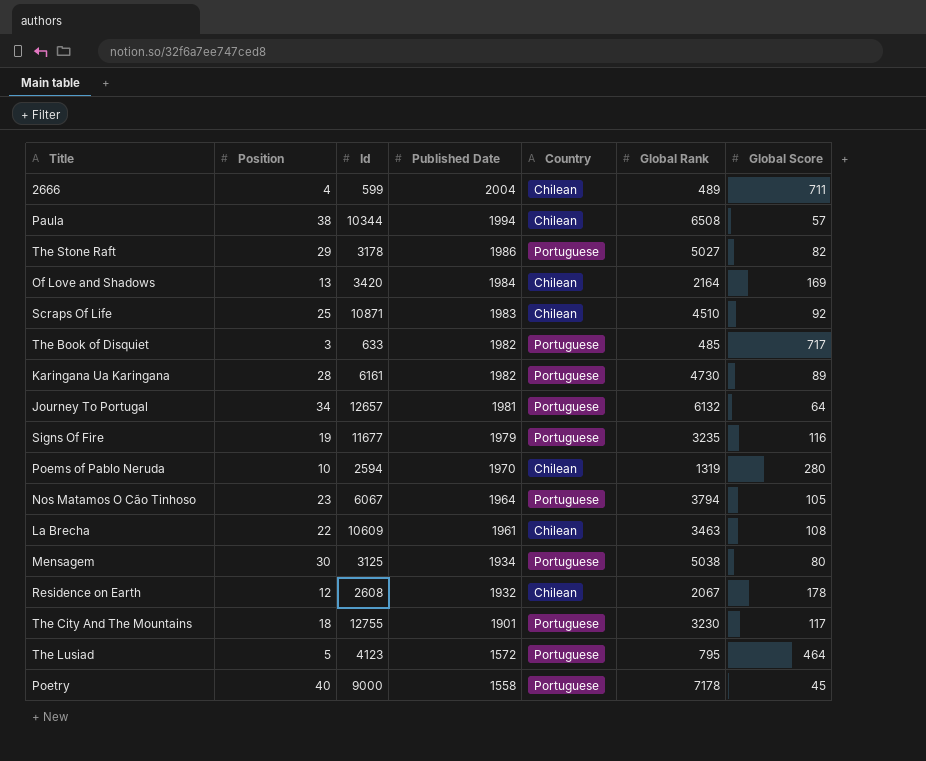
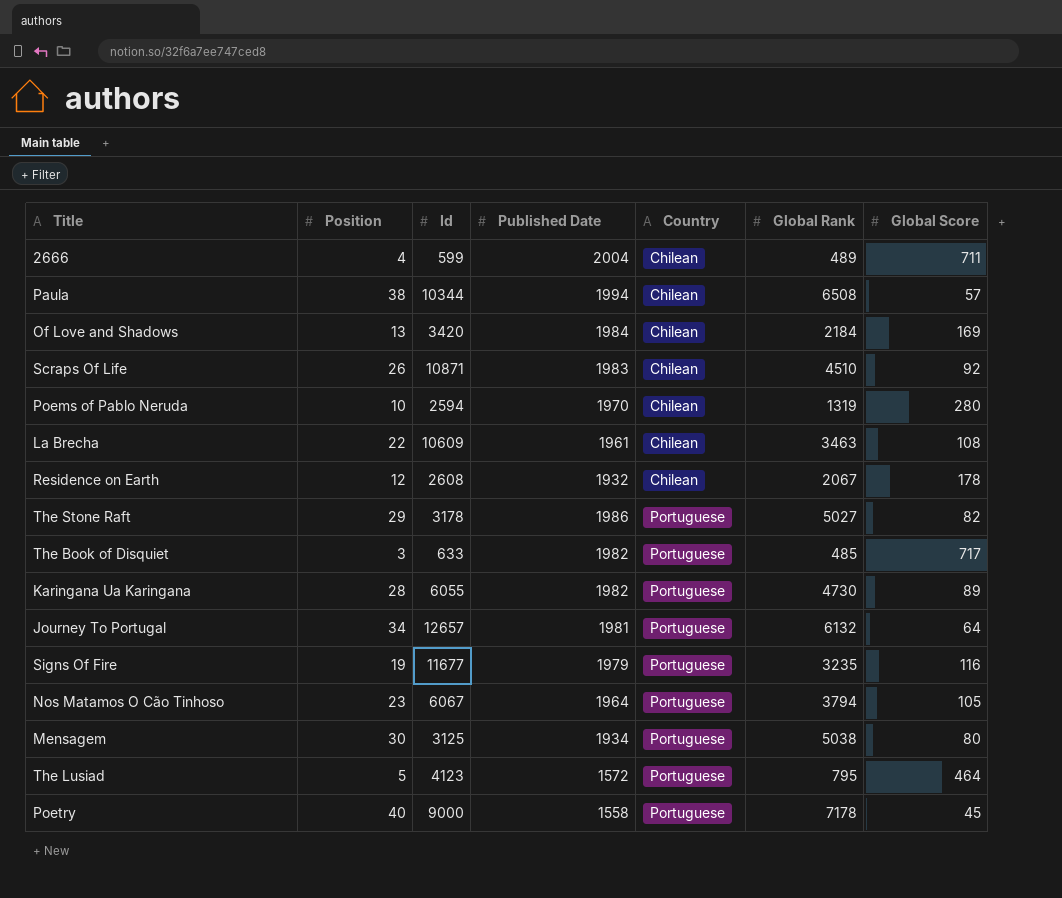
row order: Published Date descending -> Country ascending
row The City And The Mountains: 18 | 12755 | 1901 | Portuguese | 3230 | 117 -> none
Of Love and Shadows | Global Rank: 2164 -> 2184
Scraps Of Life | Position: 25 -> 26
Karingana Ua Karingana | Id: 6161 -> 6055

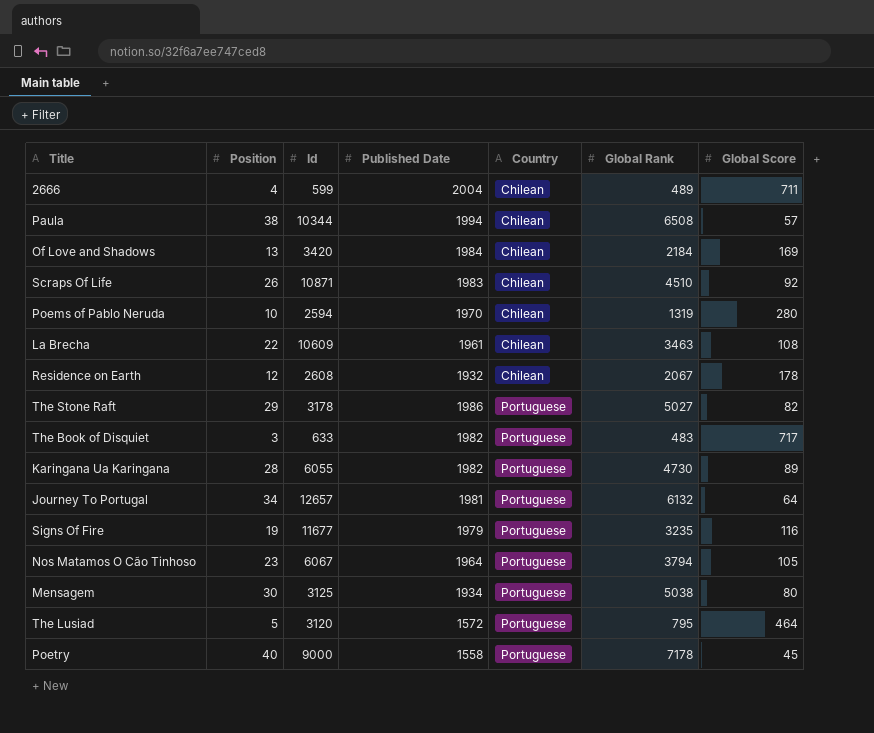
The Book of Disquiet | Global Rank: 485 -> 483
The Lusiad | Id: 4123 -> 3120

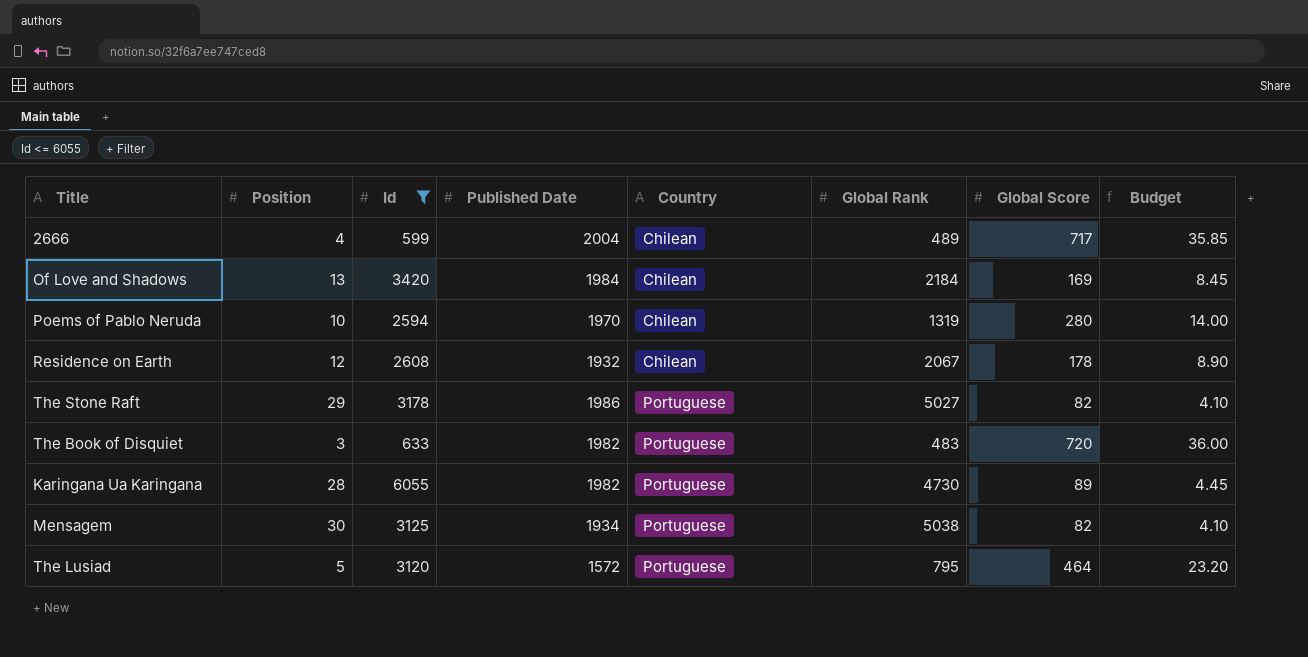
filter: none -> Id <= 6055
column Budget | formula: none -> [Global Score] * 0.05
2666 | Global Score: 711 -> 717
The Book of Disquiet | Global Score: 717 -> 720
Mensagem | Global Score: 80 -> 82

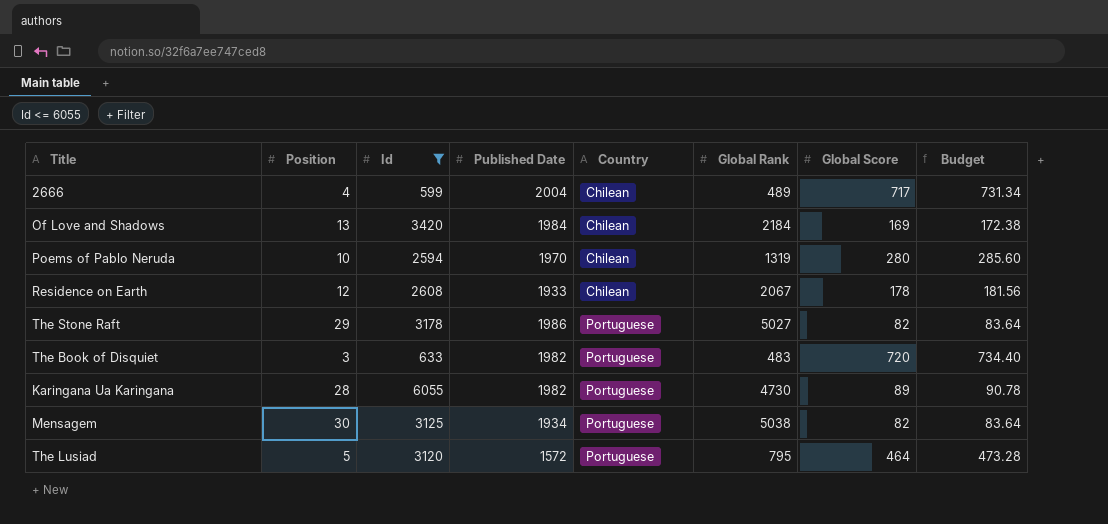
column Budget | formula: [Global Score] * 0.05 -> [Global Score] * 1.02
Residence on Earth | Published Date: 1932 -> 1933

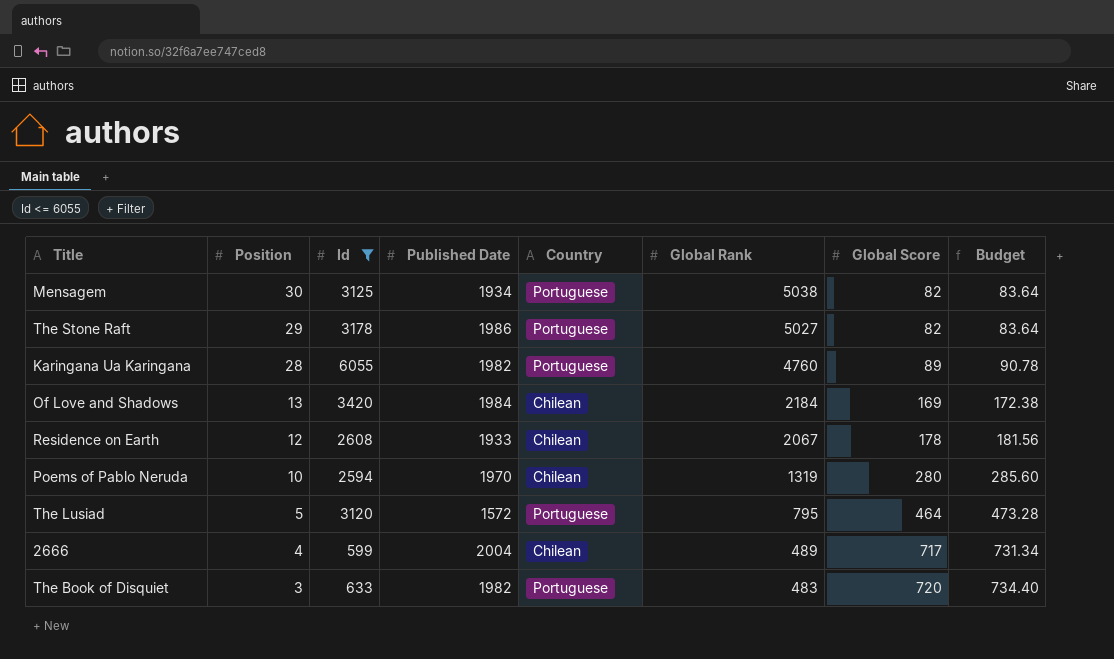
row order: Country ascending -> Position descending
Karingana Ua Karingana | Global Rank: 4730 -> 4760

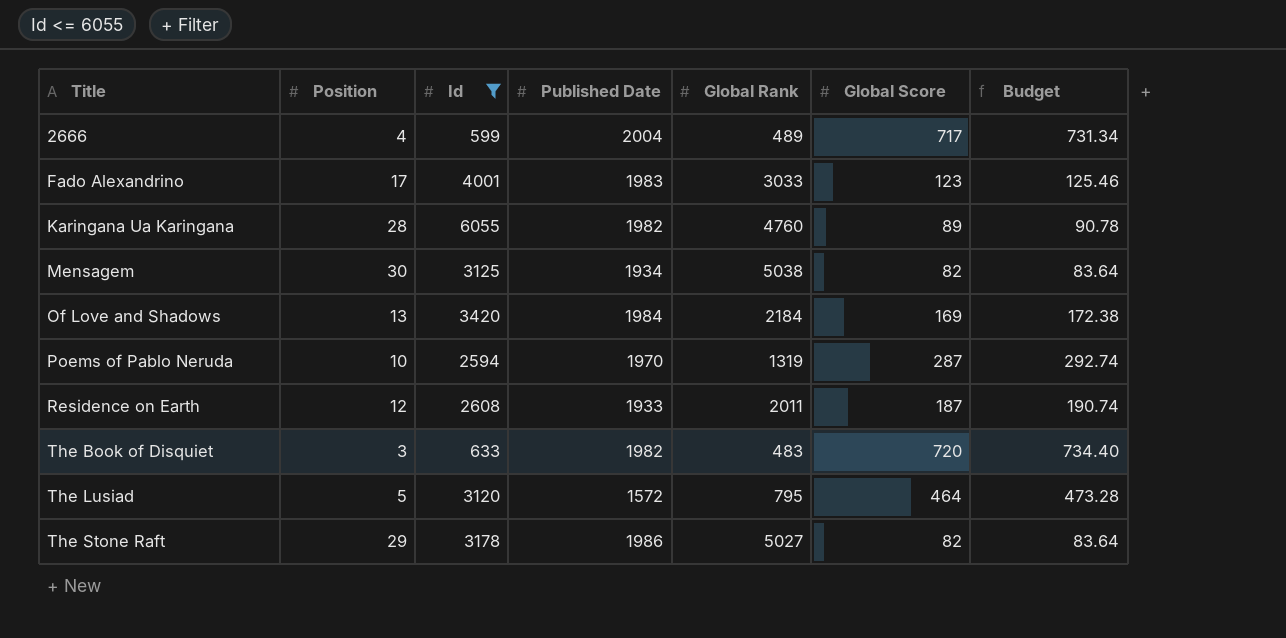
row order: Position descending -> Title ascending
column Country | position: 5 -> none
row Fado Alexandrino: none -> 17 | 4001 | 1983 | 3033 | 123 | 125.46
Poems of Pablo Neruda | Global Score: 280 -> 287
Poems of Pablo Neruda | Budget: 285.60 -> 292.74
Residence on Earth | Global Rank: 2067 -> 2011
Residence on Earth | Global Score: 178 -> 187
Residence on Earth | Budget: 181.56 -> 190.74

